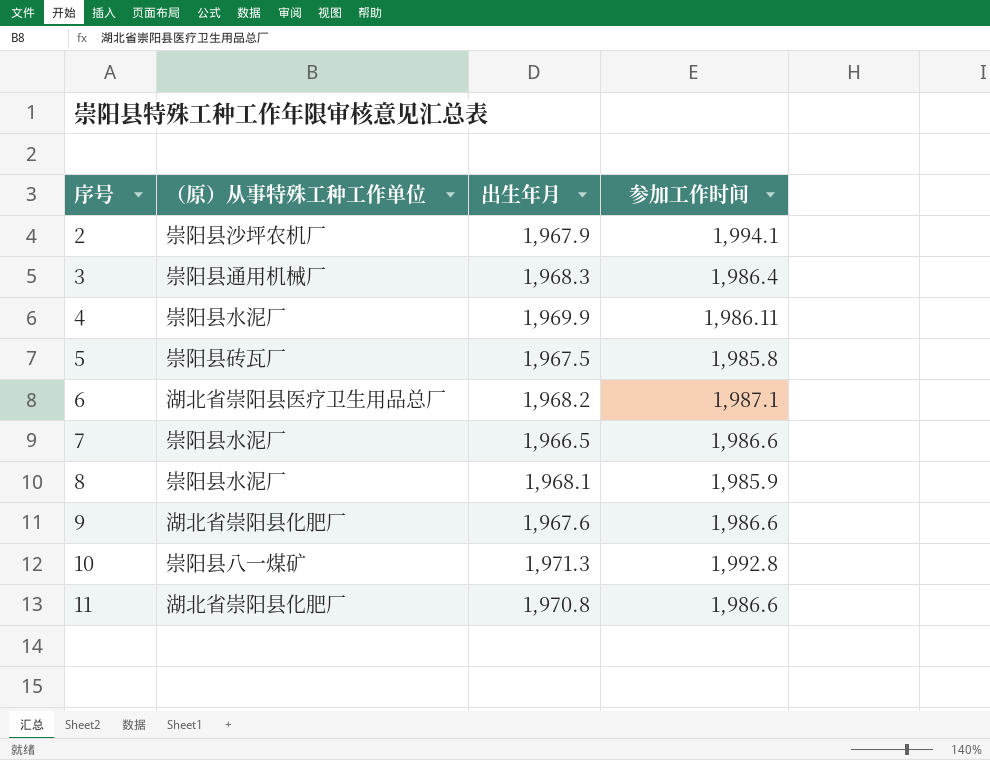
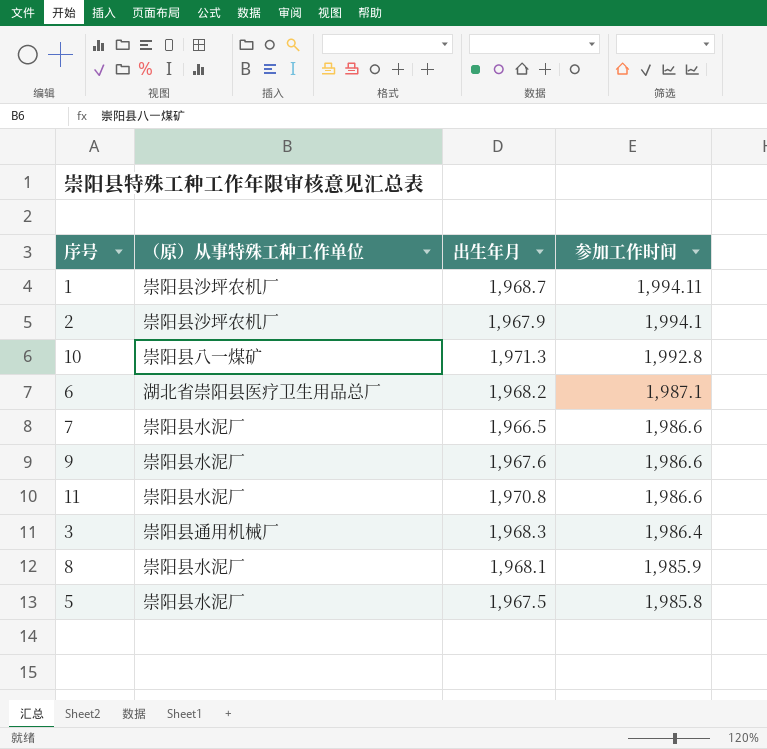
row order: 序号 ascending -> 参加工作时间 descending
row 4: 崇阳县水泥厂 | 1,969.9 | 1,986.11 -> none
row 1: none -> 崇阳县沙坪农机厂 | 1,968.7 | 1,994.11
9 | （原）从事特殊工种工作单位: 湖北省崇阳县化肥厂 -> 崇阳县水泥厂
11 | （原）从事特殊工种工作单位: 湖北省崇阳县化肥厂 -> 崇阳县水泥厂
5 | （原）从事特殊工种工作单位: 崇阳县砖瓦厂 -> 崇阳县水泥厂

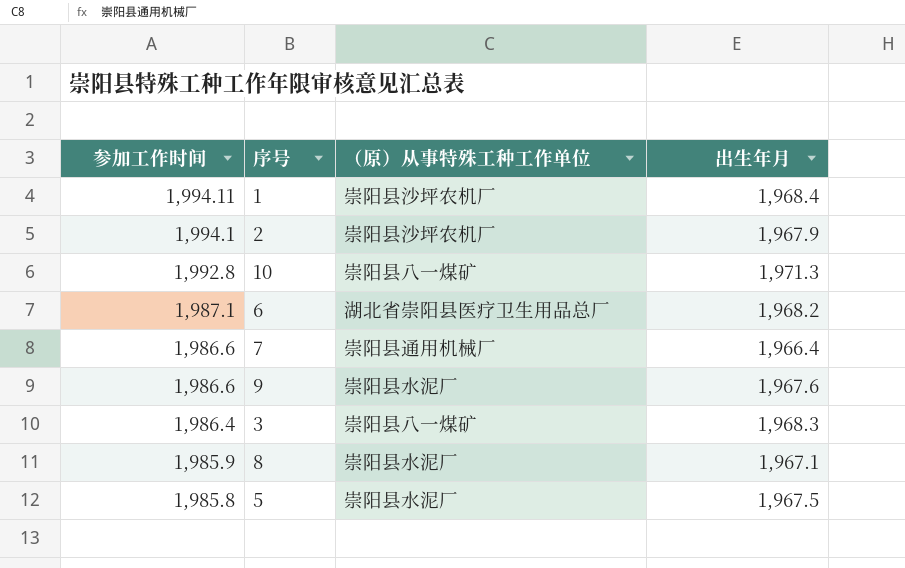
column 参加工作时间 | position: 4 -> 1
row 11: 崇阳县水泥厂 | 1,970.8 | 1,986.6 -> none
1 | 出生年月: 1,968.7 -> 1,968.4
7 | （原）从事特殊工种工作单位: 崇阳县水泥厂 -> 崇阳县通用机械厂
7 | 出生年月: 1,966.5 -> 1,966.4
3 | （原）从事特殊工种工作单位: 崇阳县通用机械厂 -> 崇阳县八一煤矿
8 | 出生年月: 1,968.1 -> 1,967.1

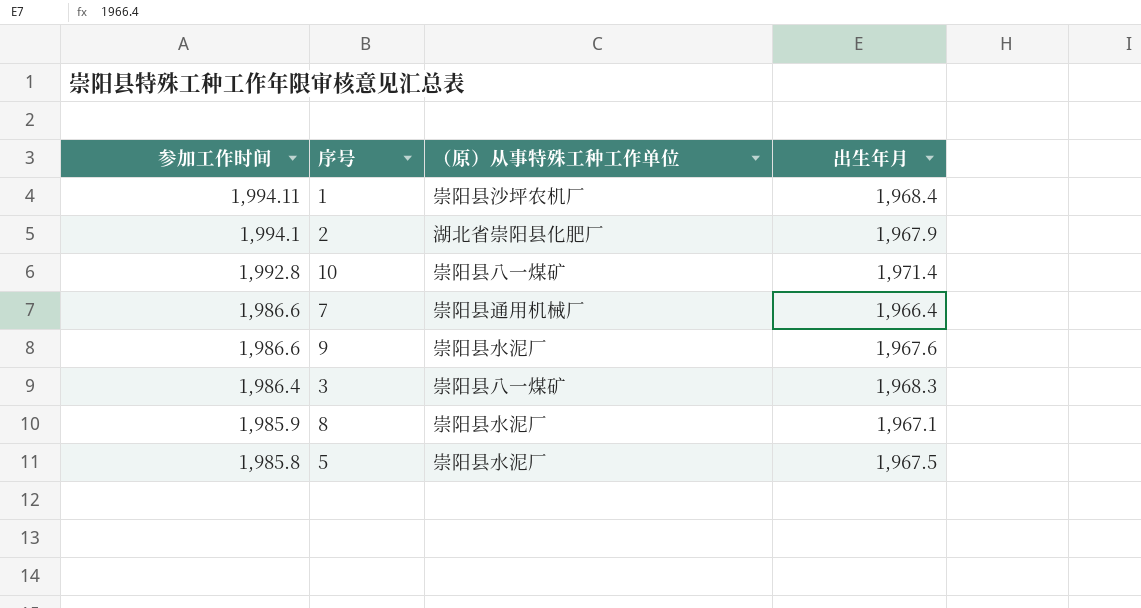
row 6: 1,987.1 | 湖北省崇阳县医疗卫生用品总厂 | 1,968.2 -> none
2 | （原）从事特殊工种工作单位: 崇阳县沙坪农机厂 -> 湖北省崇阳县化肥厂
10 | 出生年月: 1,971.3 -> 1,971.4

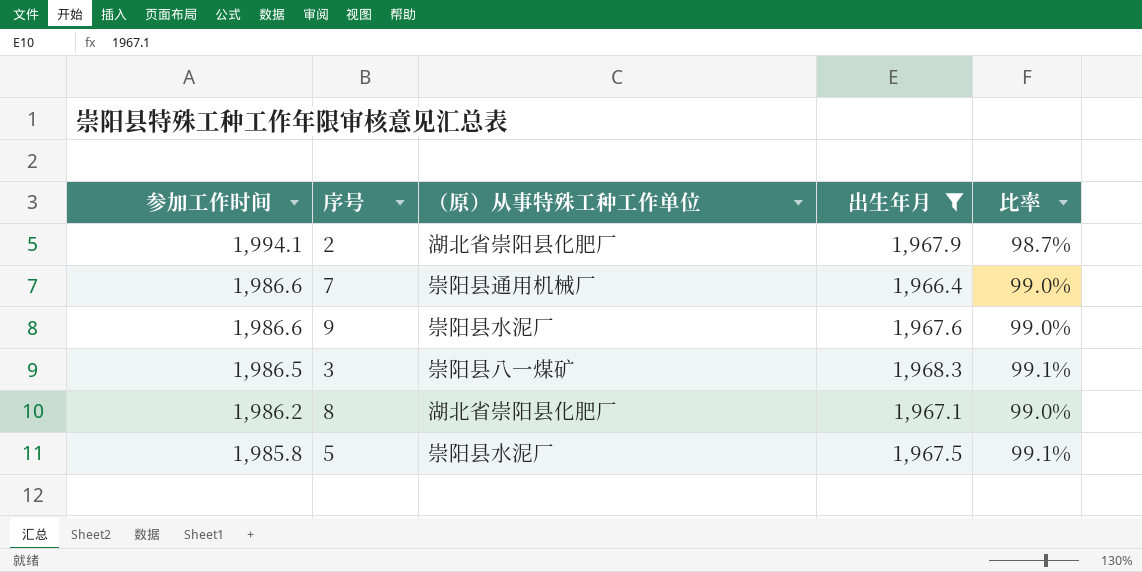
filter: none -> 出生年月 <= 1,968.3
column 比率 | formula: none -> [出生年月] / [参加工作时间]
3 | 参加工作时间: 1,986.4 -> 1,986.5
8 | 参加工作时间: 1,985.9 -> 1,986.2
8 | （原）从事特殊工种工作单位: 崇阳县水泥厂 -> 湖北省崇阳县化肥厂

